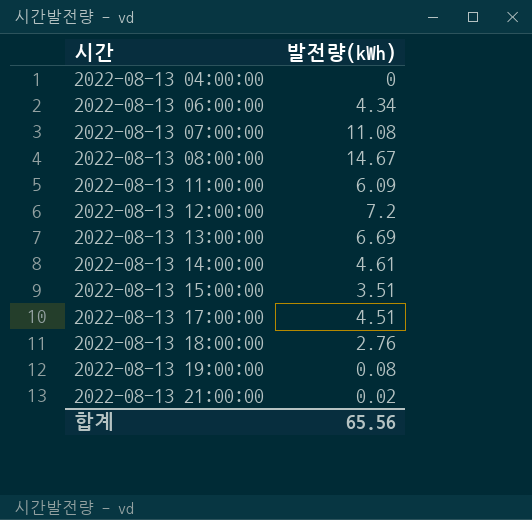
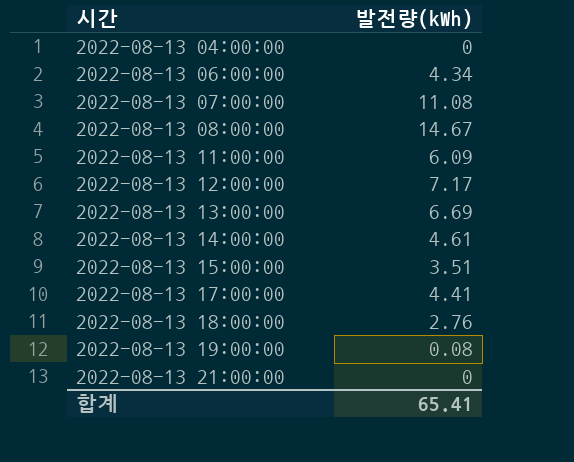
2022-08-13 12:00:00 | 발전량(kWh): 7.2 -> 7.17
2022-08-13 17:00:00 | 발전량(kWh): 4.51 -> 4.41
2022-08-13 21:00:00 | 발전량(kWh): 0.02 -> 0
합계 | 발전량(kWh): 65.56 -> 65.41

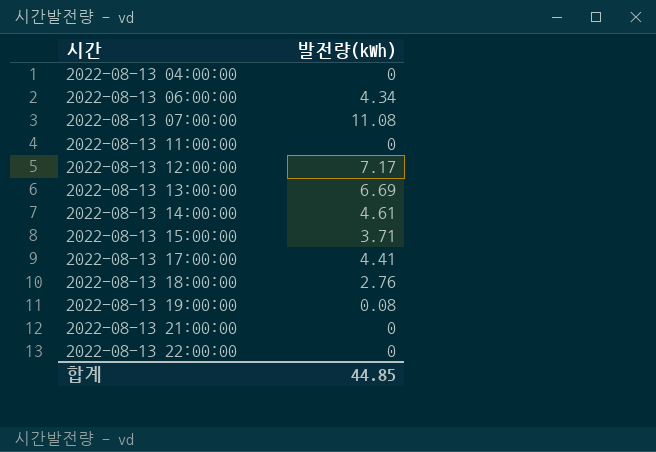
row 2022-08-13 08:00:00: 14.67 -> none
2022-08-13 11:00:00 | 발전량(kWh): 6.09 -> 0
2022-08-13 15:00:00 | 발전량(kWh): 3.51 -> 3.71
row 2022-08-13 22:00:00: none -> 0
합계 | 발전량(kWh): 65.41 -> 44.85

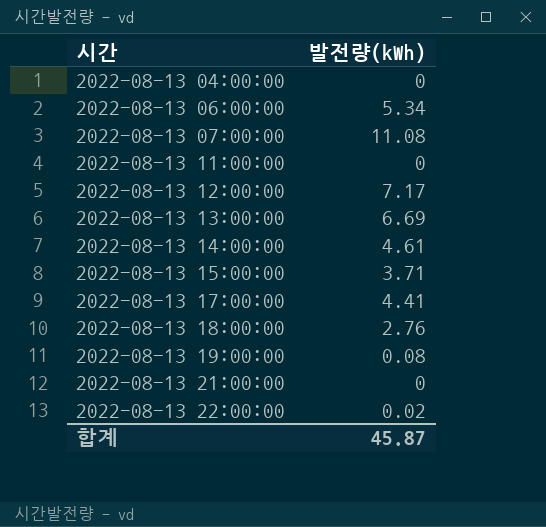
2022-08-13 06:00:00 | 발전량(kWh): 4.34 -> 5.34
2022-08-13 22:00:00 | 발전량(kWh): 0 -> 0.02
합계 | 발전량(kWh): 44.85 -> 45.87

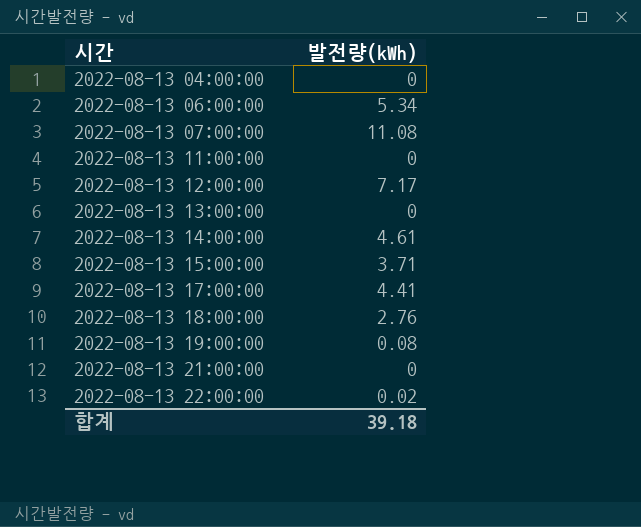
2022-08-13 13:00:00 | 발전량(kWh): 6.69 -> 0
합계 | 발전량(kWh): 45.87 -> 39.18

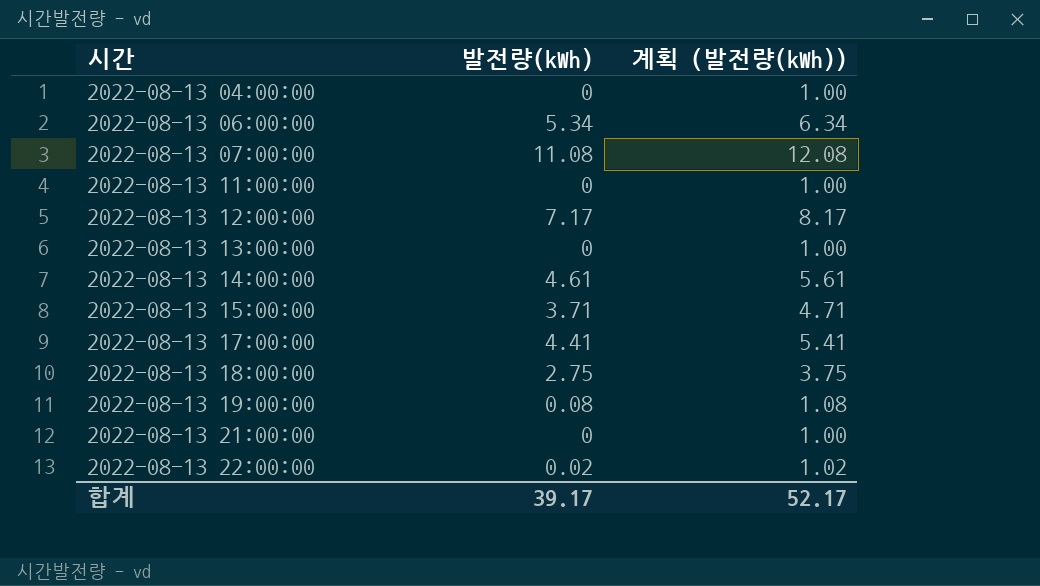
column 계획 (발전량(kWh)) | formula: none -> [발전량(kWh)] + 1
2022-08-13 18:00:00 | 발전량(kWh): 2.76 -> 2.75
합계 | 발전량(kWh): 39.18 -> 39.17

